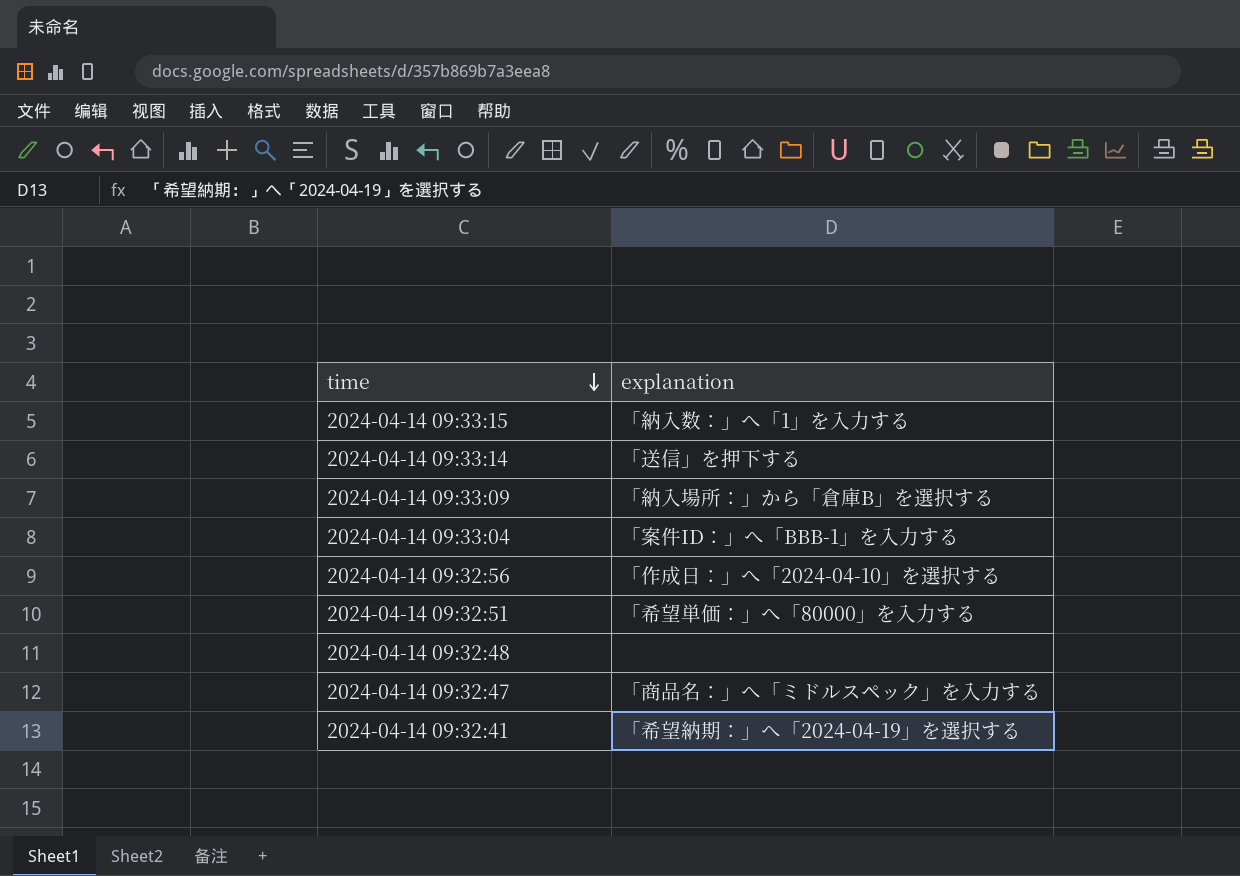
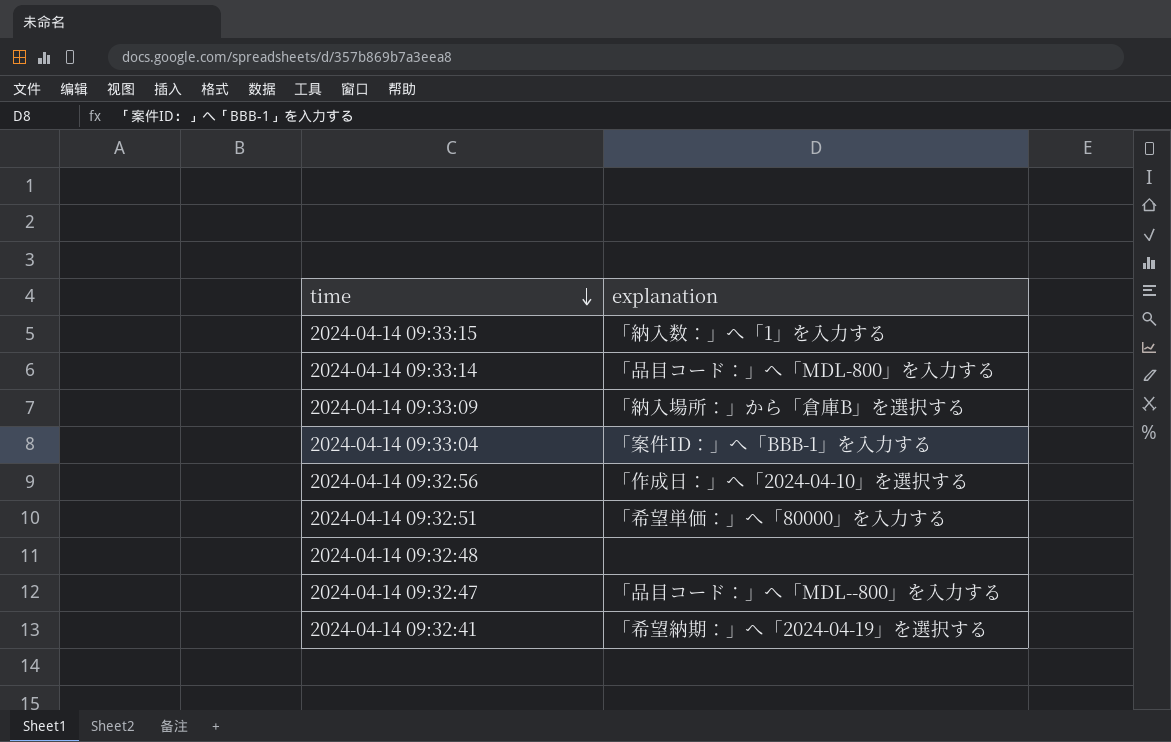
2024-04-14 09:33:14 | explanation: 「送信」を押下する -> 「品目コード：」へ「MDL-800」を入力する
2024-04-14 09:32:47 | explanation: 「商品名：」へ「ミドルスペック」を入力する -> 「品目コード：」へ「MDL--800」を入力する

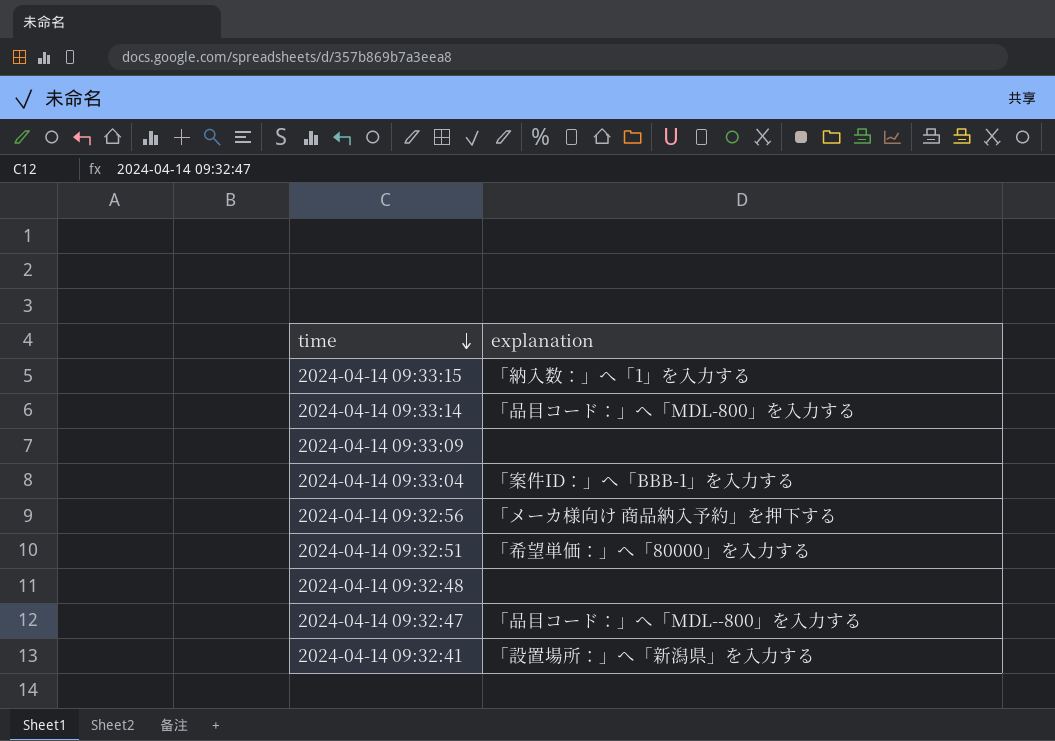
2024-04-14 09:33:09 | explanation: 「納入場所：」から「倉庫B」を選択する -> none
2024-04-14 09:32:56 | explanation: 「作成日：」へ「2024-04-10」を選択する -> 「メーカ様向け 商品納入予約」を押下する
2024-04-14 09:32:41 | explanation: 「希望納期：」へ「2024-04-19」を選択する -> 「設置場所：」へ「新潟県」を入力する

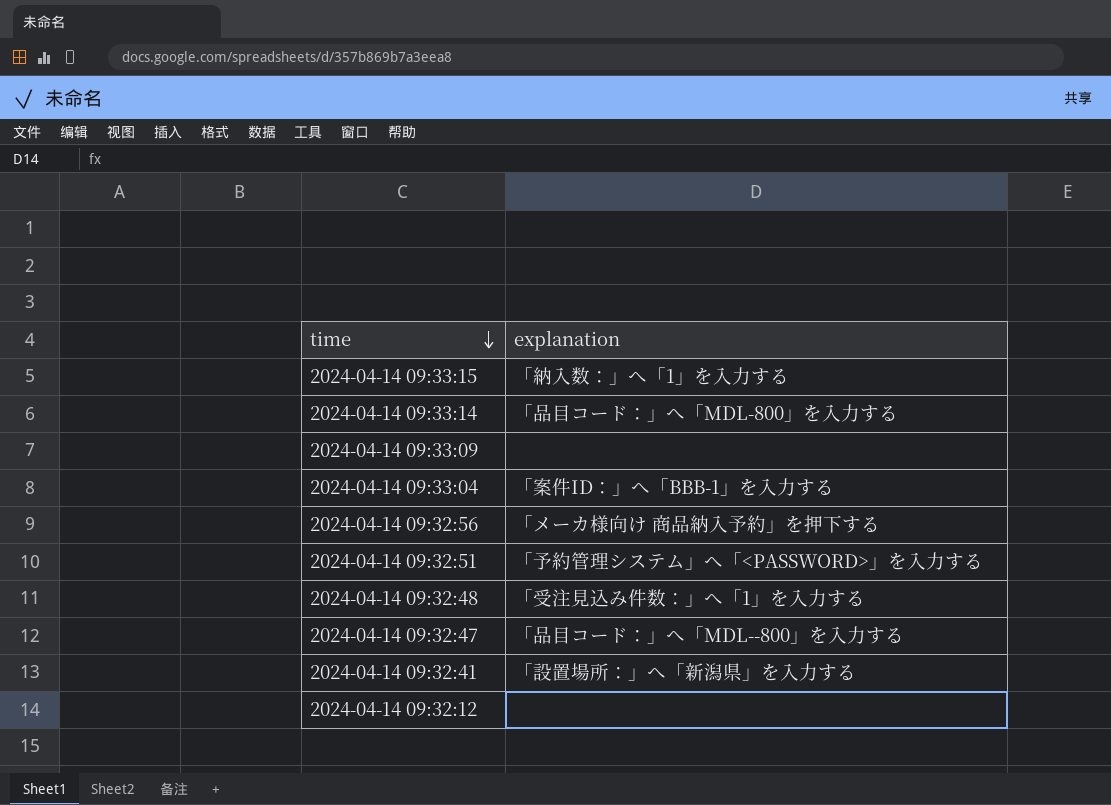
2024-04-14 09:32:51 | explanation: 「希望単価：」へ「80000」を入力する -> 「予約管理システム」へ「<PASSWORD>」を入力する
2024-04-14 09:32:48 | explanation: none -> 「受注見込み件数：」へ「1」を入力する
row 2024-04-14 09:32:12: none -> none

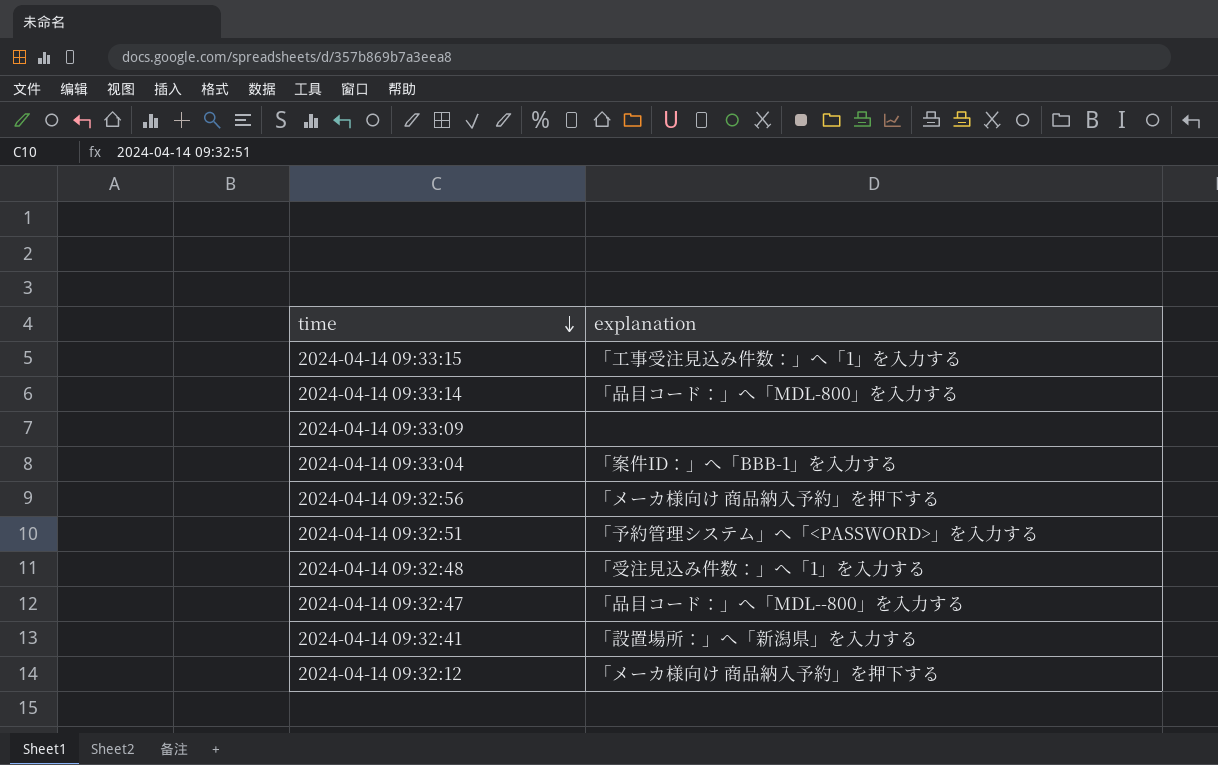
2024-04-14 09:33:15 | explanation: 「納入数：」へ「1」を入力する -> 「工事受注見込み件数：」へ「1」を入力する
2024-04-14 09:32:12 | explanation: none -> 「メーカ様向け 商品納入予約」を押下する

